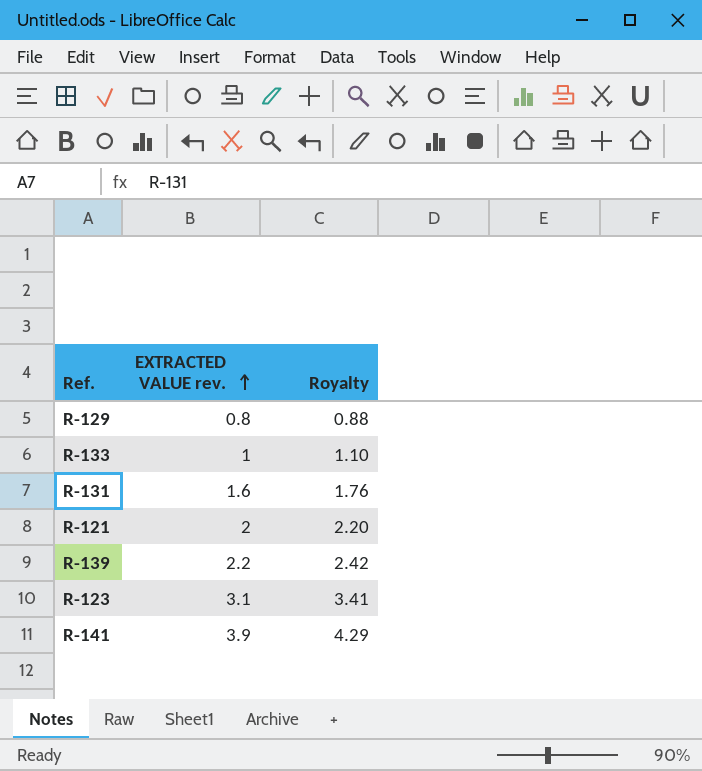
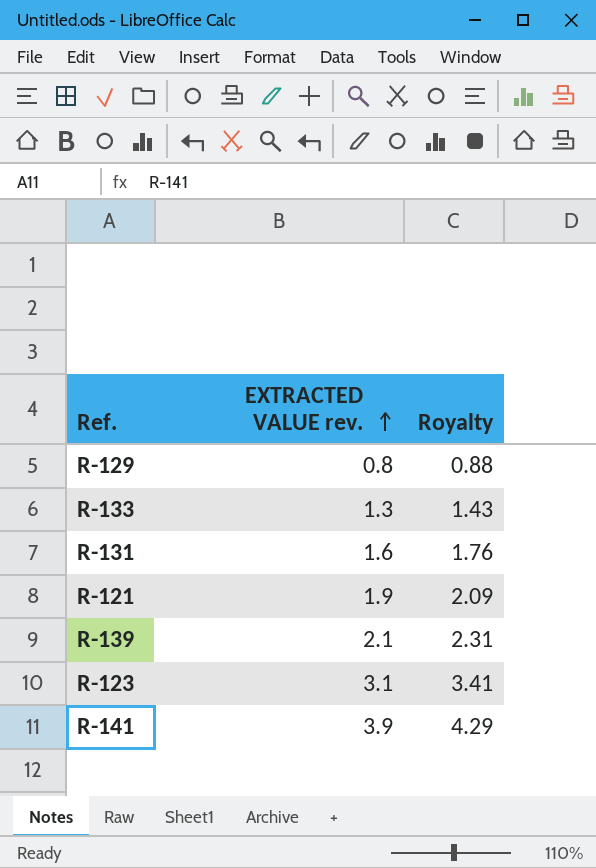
R-133 | EXTRACTED VALUE rev.: 1 -> 1.3
R-133 | Royalty: 1.10 -> 1.43
R-121 | EXTRACTED VALUE rev.: 2 -> 1.9
R-121 | Royalty: 2.20 -> 2.09
R-139 | EXTRACTED VALUE rev.: 2.2 -> 2.1
R-139 | Royalty: 2.42 -> 2.31

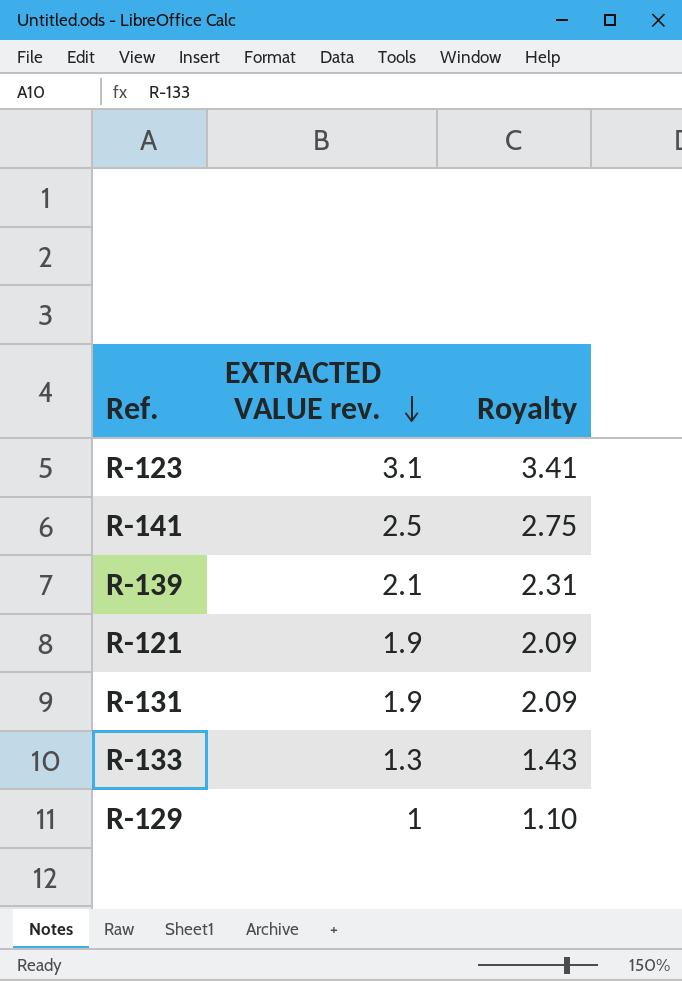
row order: EXTRACTED VALUE rev. ascending -> EXTRACTED VALUE rev. descending
R-141 | EXTRACTED VALUE rev.: 3.9 -> 2.5
R-141 | Royalty: 4.29 -> 2.75
R-131 | EXTRACTED VALUE rev.: 1.6 -> 1.9
R-131 | Royalty: 1.76 -> 2.09
R-129 | EXTRACTED VALUE rev.: 0.8 -> 1
R-129 | Royalty: 0.88 -> 1.10

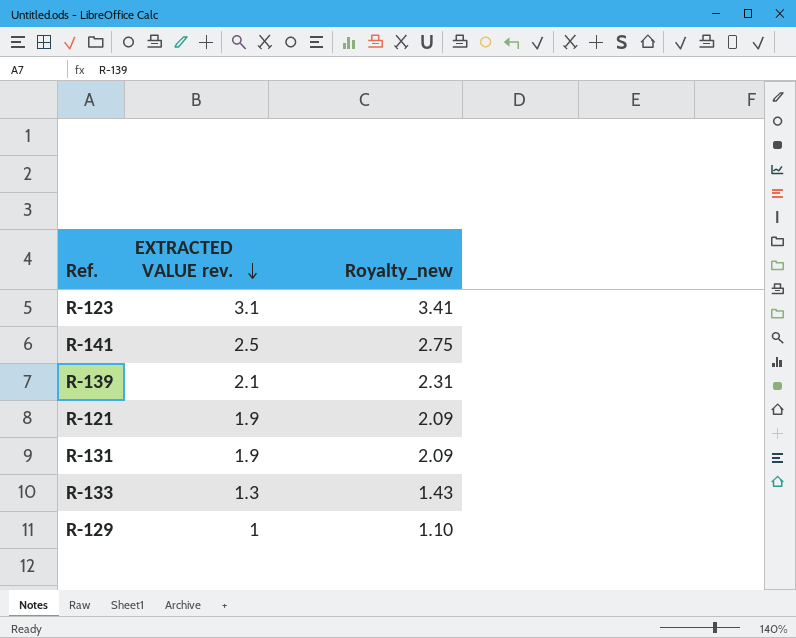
column name: Royalty -> Royalty_new

